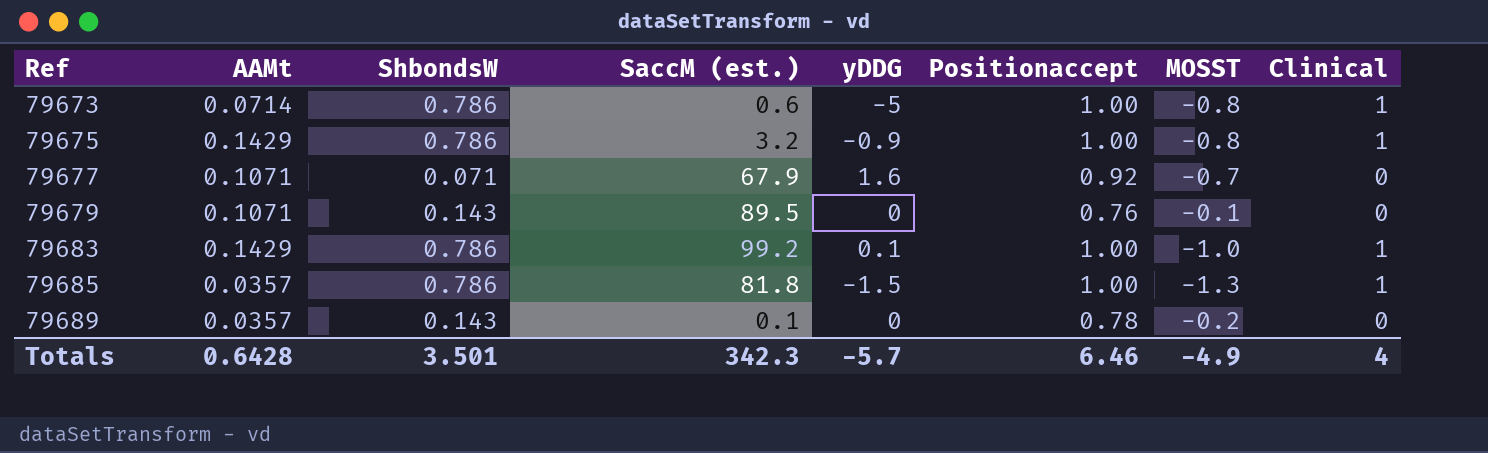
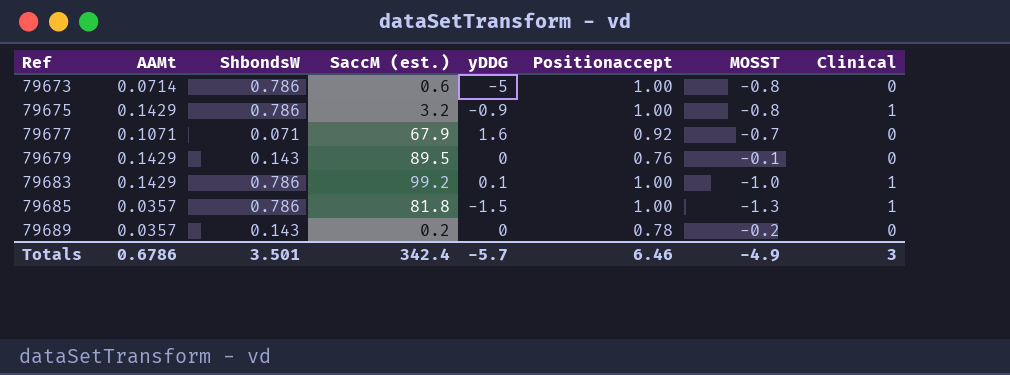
79673 | Clinical: 1 -> 0
79679 | AAMt: 0.1071 -> 0.1429
79689 | SaccM (est.): 0.1 -> 0.2
Totals | AAMt: 0.6428 -> 0.6786
Totals | SaccM (est.): 342.3 -> 342.4
Totals | Clinical: 4 -> 3

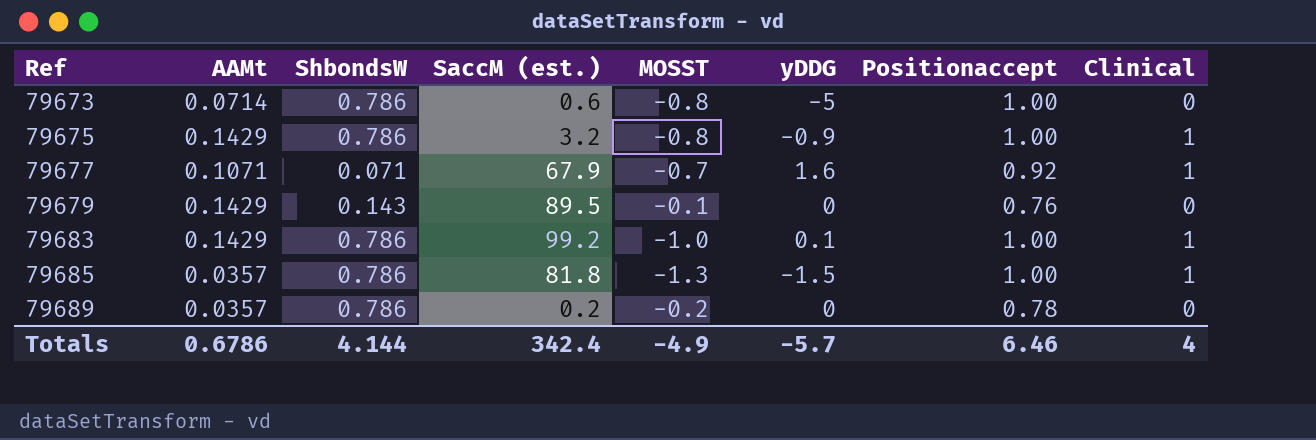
column MOSST | position: 7 -> 5
79677 | Clinical: 0 -> 1
79689 | ShbondsW: 0.143 -> 0.786
Totals | ShbondsW: 3.501 -> 4.144
Totals | Clinical: 3 -> 4

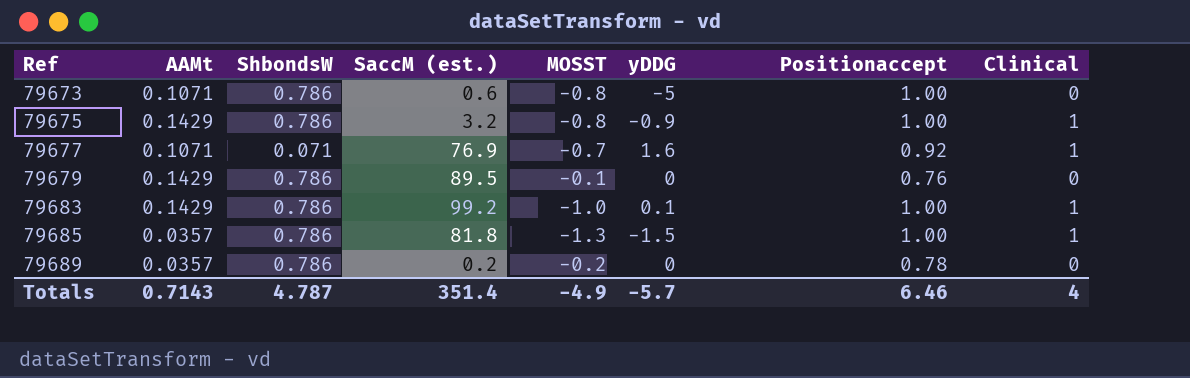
79673 | AAMt: 0.0714 -> 0.1071
79677 | SaccM (est.): 67.9 -> 76.9
79679 | ShbondsW: 0.143 -> 0.786
Totals | AAMt: 0.6786 -> 0.7143
Totals | ShbondsW: 4.144 -> 4.787
Totals | SaccM (est.): 342.4 -> 351.4

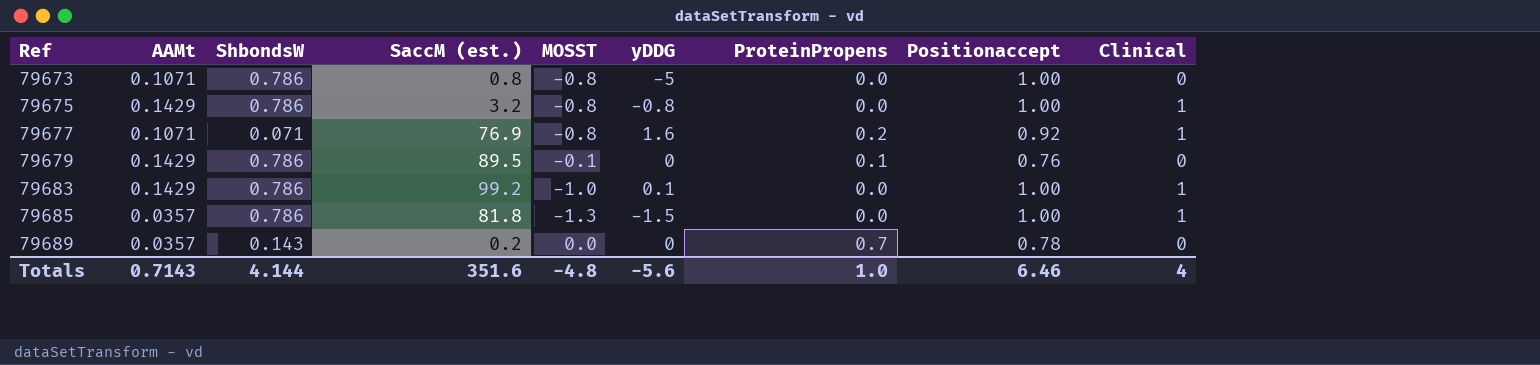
column ProteinPropens | position: none -> 7
79673 | SaccM (est.): 0.6 -> 0.8
79675 | yDDG: -0.9 -> -0.8
79677 | MOSST: -0.7 -> -0.8
79689 | ShbondsW: 0.786 -> 0.143
79689 | MOSST: -0.2 -> 0.0
Totals | ShbondsW: 4.787 -> 4.144
Totals | SaccM (est.): 351.4 -> 351.6
Totals | MOSST: -4.9 -> -4.8
Totals | yDDG: -5.7 -> -5.6

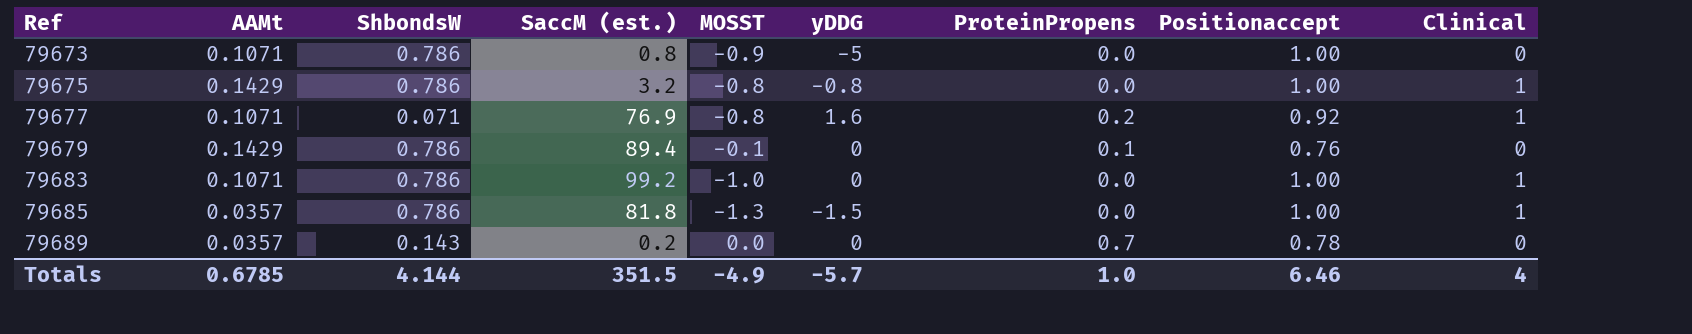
79673 | MOSST: -0.8 -> -0.9
79679 | SaccM (est.): 89.5 -> 89.4
79683 | AAMt: 0.1429 -> 0.1071
79683 | yDDG: 0.1 -> 0
Totals | AAMt: 0.7143 -> 0.6785
Totals | SaccM (est.): 351.6 -> 351.5
Totals | MOSST: -4.8 -> -4.9
Totals | yDDG: -5.6 -> -5.7

